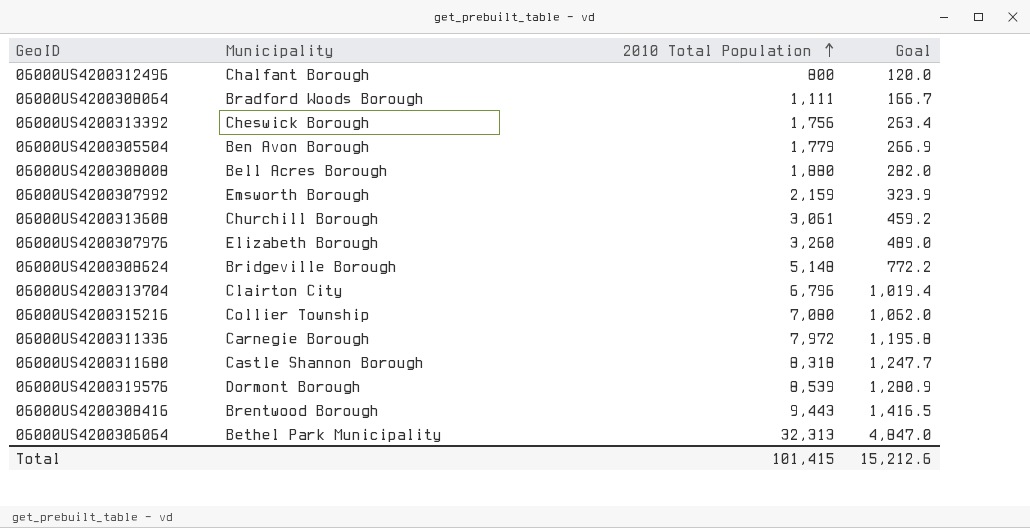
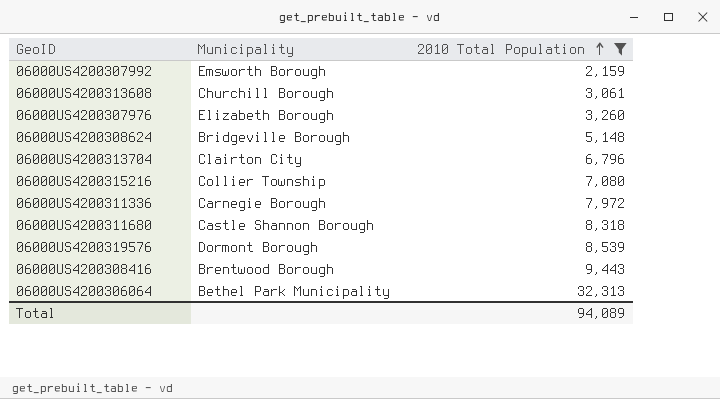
filter: none -> 2010 Total Population >= 2,159
column Goal | formula: [2010 Total Population] * 0.15 -> none
Total | 2010 Total Population: 101,415 -> 94,089

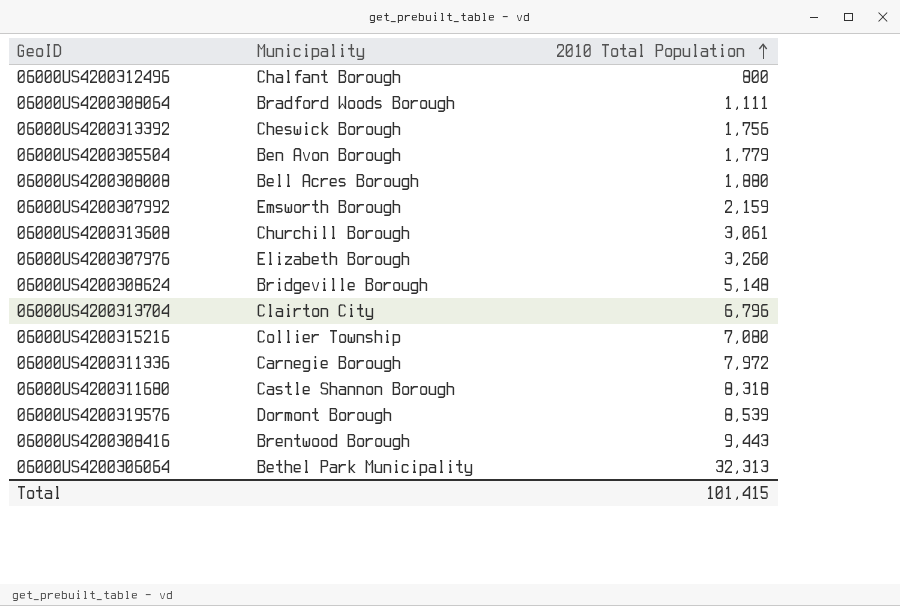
filter: 2010 Total Population >= 2,159 -> none
Total | 2010 Total Population: 94,089 -> 101,415

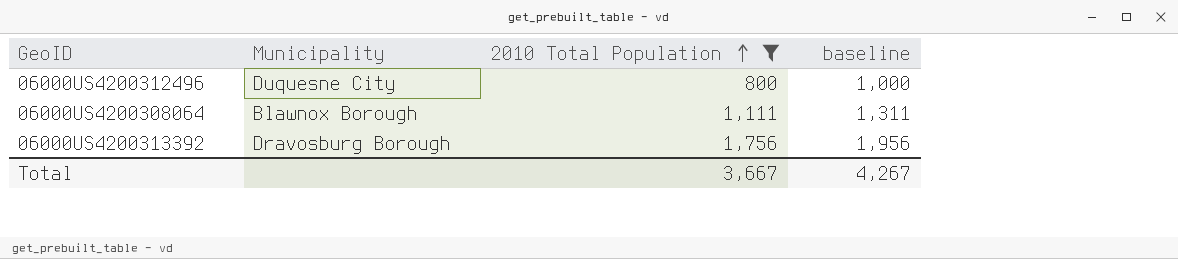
filter: none -> 2010 Total Population <= 1,756
column baseline | formula: none -> [2010 Total Population] + 200
06000US4200312496 | Municipality: Chalfant Borough -> Duquesne City
06000US4200308064 | Municipality: Bradford Woods Borough -> Blawnox Borough
06000US4200313392 | Municipality: Cheswick Borough -> Dravosburg Borough
Total | 2010 Total Population: 101,415 -> 3,667

